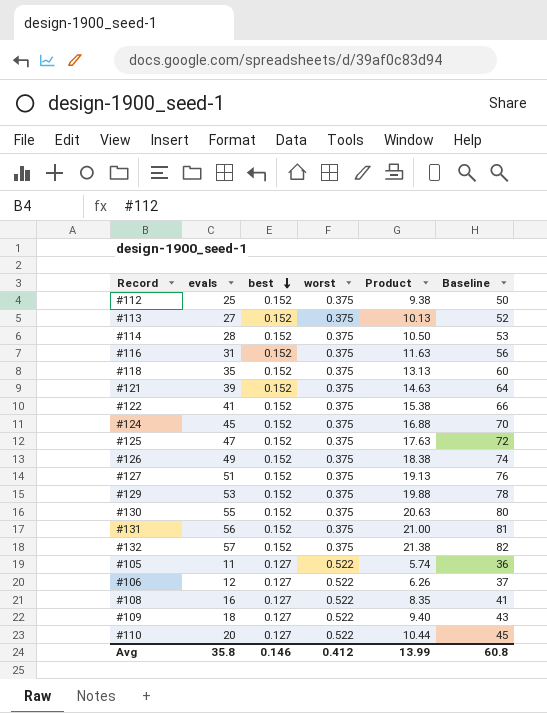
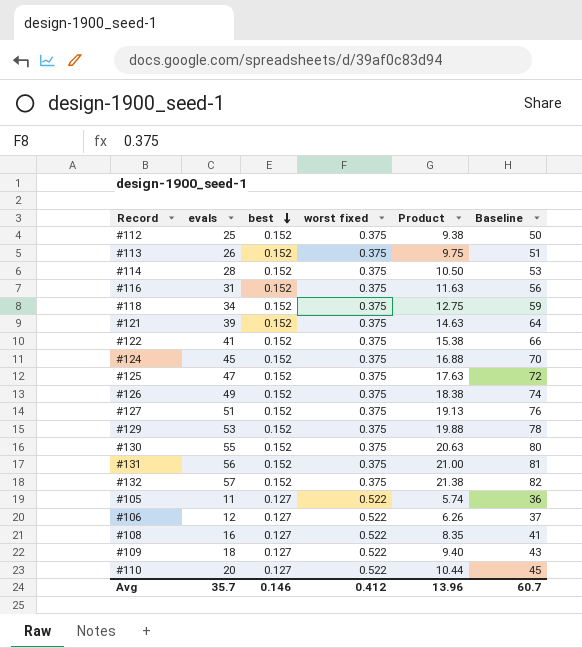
column name: worst -> worst fixed
#113 | evals: 27 -> 26
#113 | Product: 10.13 -> 9.75
#113 | Baseline: 52 -> 51
#118 | evals: 35 -> 34
#118 | Product: 13.13 -> 12.75
#118 | Baseline: 60 -> 59
Avg | evals: 35.8 -> 35.7
Avg | Product: 13.99 -> 13.96
Avg | Baseline: 60.8 -> 60.7

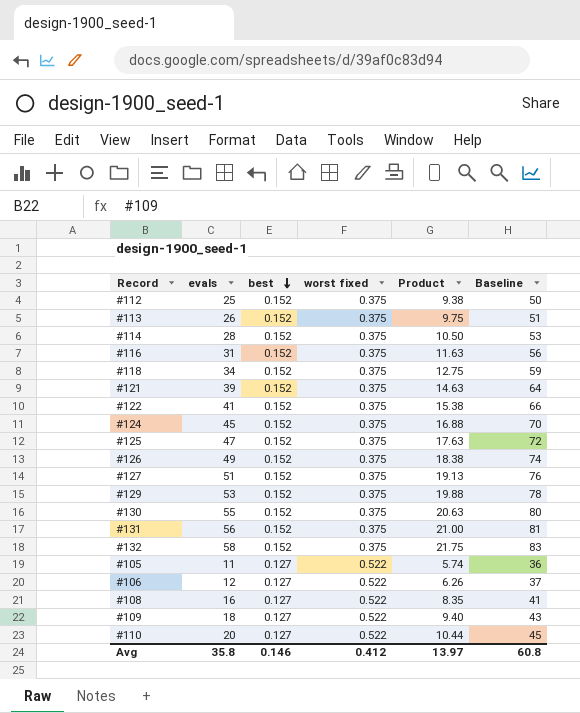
#132 | evals: 57 -> 58
#132 | Product: 21.38 -> 21.75
#132 | Baseline: 82 -> 83
Avg | evals: 35.7 -> 35.8
Avg | Product: 13.96 -> 13.97
Avg | Baseline: 60.7 -> 60.8

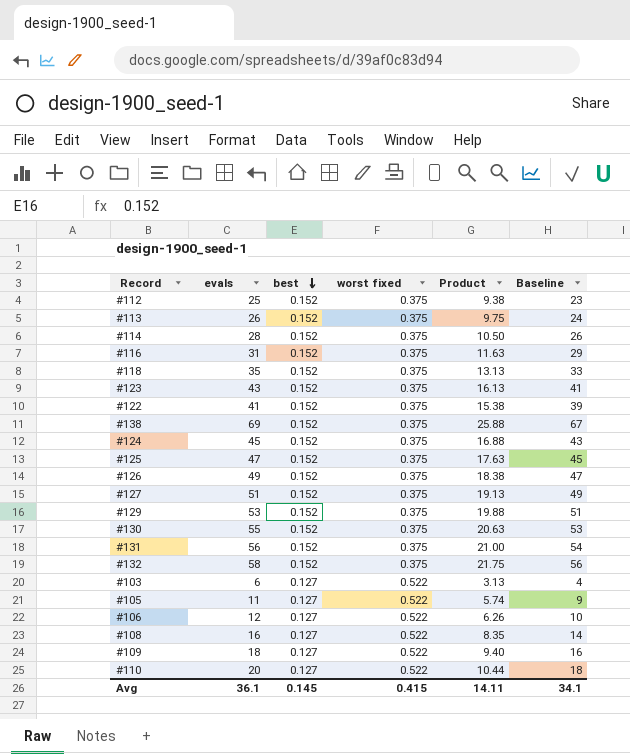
column Baseline | formula: [evals] + 25 -> [evals] - 2
row #121: 39 | 0.152 | 0.375 | 14.63 | 64 -> none
#118 | evals: 34 -> 35
#118 | Product: 12.75 -> 13.13
row #123: none -> 43 | 0.152 | 0.375 | 16.13 | 41
row #138: none -> 69 | 0.152 | 0.375 | 25.88 | 67
row #103: none -> 6 | 0.127 | 0.522 | 3.13 | 4
Avg | evals: 35.8 -> 36.1
Avg | best: 0.146 -> 0.145
Avg | worst fixed: 0.412 -> 0.415
Avg | Product: 13.97 -> 14.11
Avg | Baseline: 60.8 -> 34.1

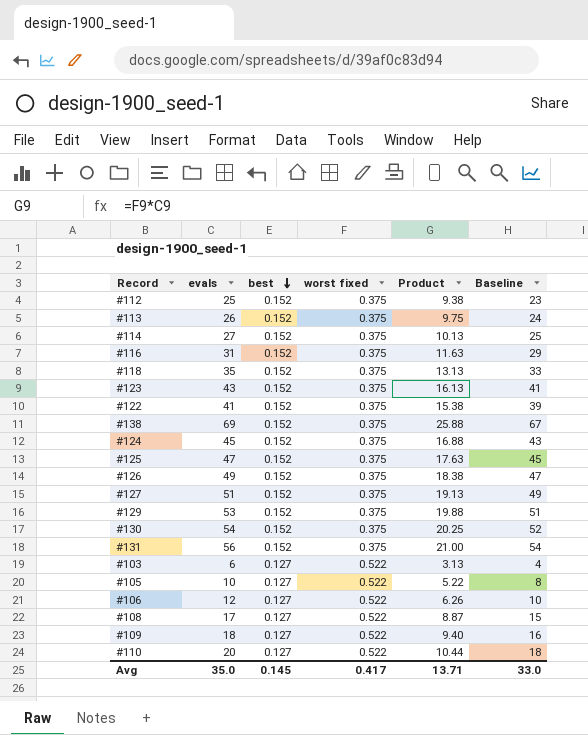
row #132: 58 | 0.152 | 0.375 | 21.75 | 56 -> none
#114 | evals: 28 -> 27
#114 | Product: 10.50 -> 10.13
#114 | Baseline: 26 -> 25
#130 | evals: 55 -> 54
#130 | Product: 20.63 -> 20.25
#130 | Baseline: 53 -> 52
#105 | evals: 11 -> 10
#105 | Product: 5.74 -> 5.22
#105 | Baseline: 9 -> 8
#108 | evals: 16 -> 17
#108 | Product: 8.35 -> 8.87
#108 | Baseline: 14 -> 15
Avg | evals: 36.1 -> 35.0
Avg | worst fixed: 0.415 -> 0.417
Avg | Product: 14.11 -> 13.71
Avg | Baseline: 34.1 -> 33.0

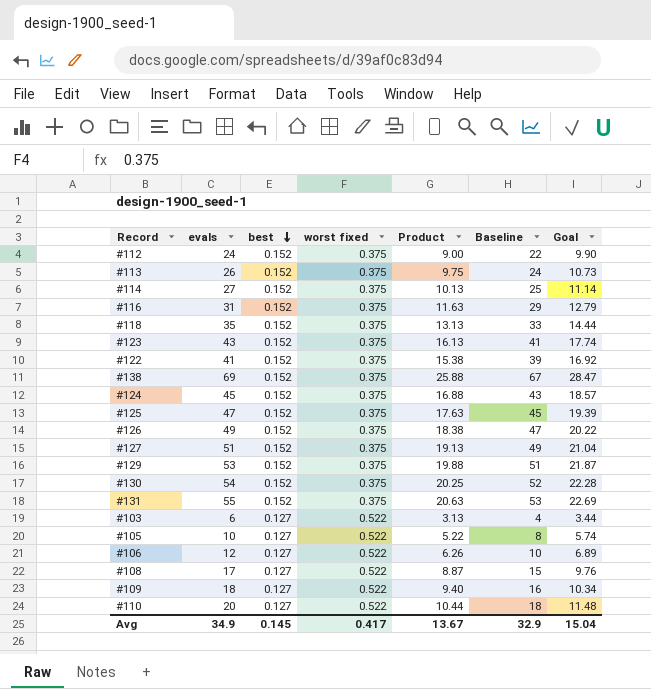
column Goal | formula: none -> [Product] * 1.1
#112 | evals: 25 -> 24
#112 | Product: 9.38 -> 9.00
#112 | Baseline: 23 -> 22
#131 | evals: 56 -> 55
#131 | Product: 21.00 -> 20.63
#131 | Baseline: 54 -> 53
Avg | evals: 35.0 -> 34.9
Avg | Product: 13.71 -> 13.67
Avg | Baseline: 33.0 -> 32.9

